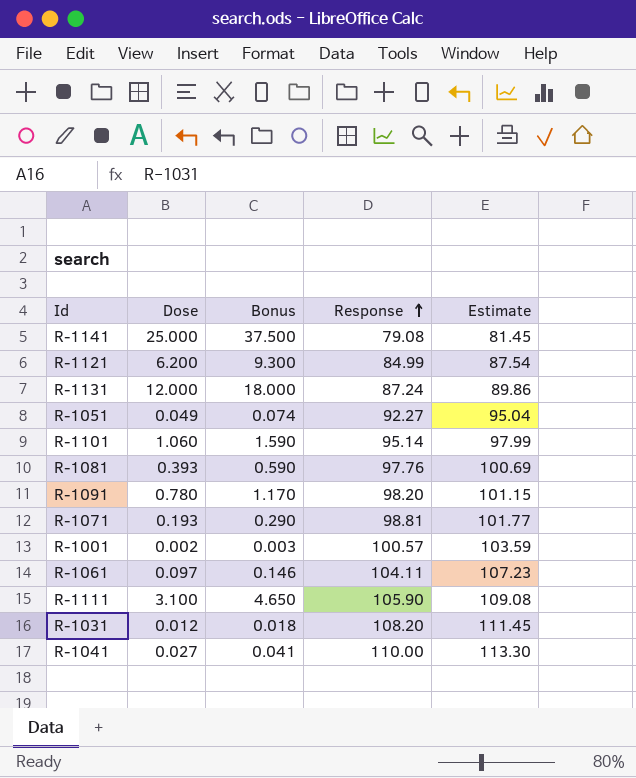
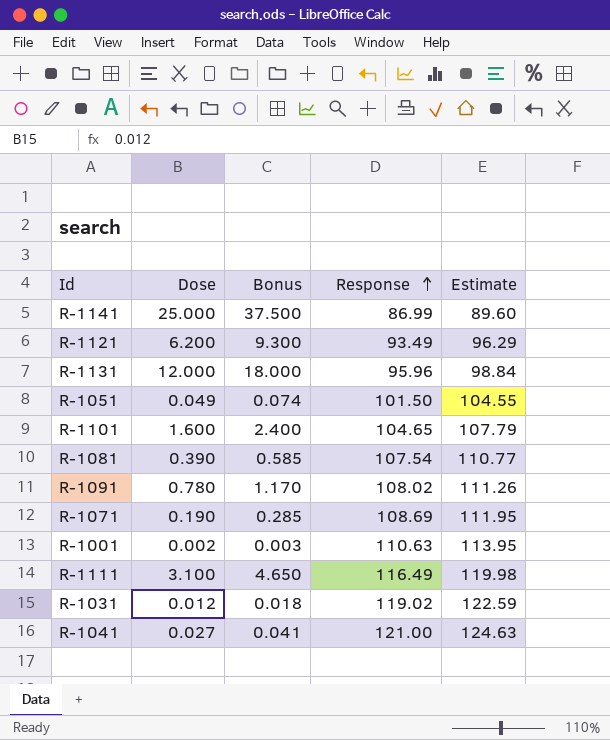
row R-1061: 0.097 | 0.146 | 104.11 | 107.23 -> none
R-1141 | Response: 79.08 -> 86.99
R-1141 | Estimate: 81.45 -> 89.60
R-1121 | Response: 84.99 -> 93.49
R-1121 | Estimate: 87.54 -> 96.29
R-1131 | Response: 87.24 -> 95.96
R-1131 | Estimate: 89.86 -> 98.84
R-1051 | Response: 92.27 -> 101.50
R-1051 | Estimate: 95.04 -> 104.55
R-1101 | Dose: 1.060 -> 1.600
R-1101 | Bonus: 1.590 -> 2.400
R-1101 | Response: 95.14 -> 104.65
R-1101 | Estimate: 97.99 -> 107.79
R-1081 | Dose: 0.393 -> 0.390
R-1081 | Bonus: 0.590 -> 0.585
R-1081 | Response: 97.76 -> 107.54
R-1081 | Estimate: 100.69 -> 110.77
R-1091 | Response: 98.20 -> 108.02
R-1091 | Estimate: 101.15 -> 111.26
R-1071 | Dose: 0.193 -> 0.190
R-1071 | Bonus: 0.290 -> 0.285
R-1071 | Response: 98.81 -> 108.69
R-1071 | Estimate: 101.77 -> 111.95
R-1001 | Response: 100.57 -> 110.63
R-1001 | Estimate: 103.59 -> 113.95
R-1111 | Response: 105.90 -> 116.49
R-1111 | Estimate: 109.08 -> 119.98
R-1031 | Response: 108.20 -> 119.02
R-1031 | Estimate: 111.45 -> 122.59
R-1041 | Response: 110.00 -> 121.00
R-1041 | Estimate: 113.30 -> 124.63

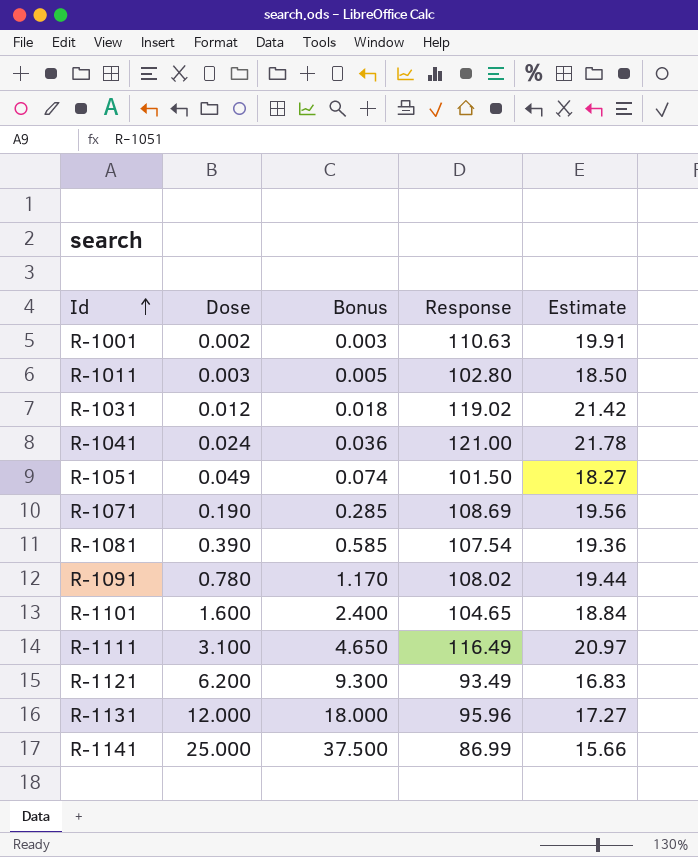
row order: Response ascending -> Id ascending
column Estimate | formula: [Response] * 1.03 -> [Response] * 0.18
row R-1011: none -> 0.003 | 0.005 | 102.80 | 18.50
R-1041 | Dose: 0.027 -> 0.024
R-1041 | Bonus: 0.041 -> 0.036

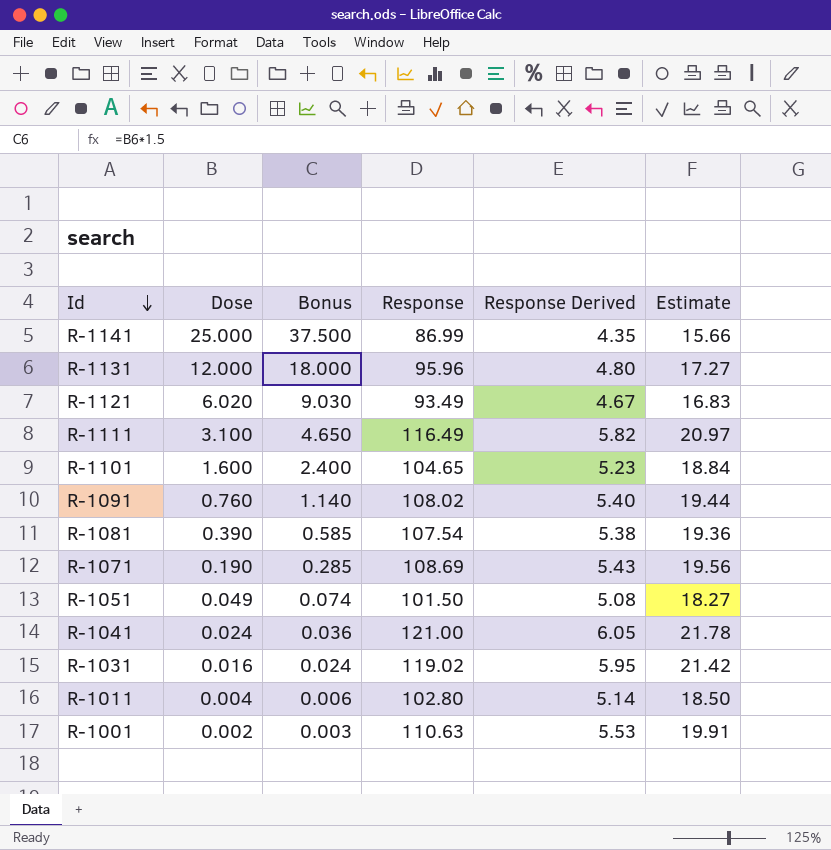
row order: Id ascending -> Id descending
column Response Derived | formula: none -> [Response] * 0.05
R-1121 | Dose: 6.200 -> 6.020
R-1121 | Bonus: 9.300 -> 9.030
R-1091 | Dose: 0.780 -> 0.760
R-1091 | Bonus: 1.170 -> 1.140
R-1031 | Dose: 0.012 -> 0.016
R-1031 | Bonus: 0.018 -> 0.024
R-1011 | Dose: 0.003 -> 0.004
R-1011 | Bonus: 0.005 -> 0.006

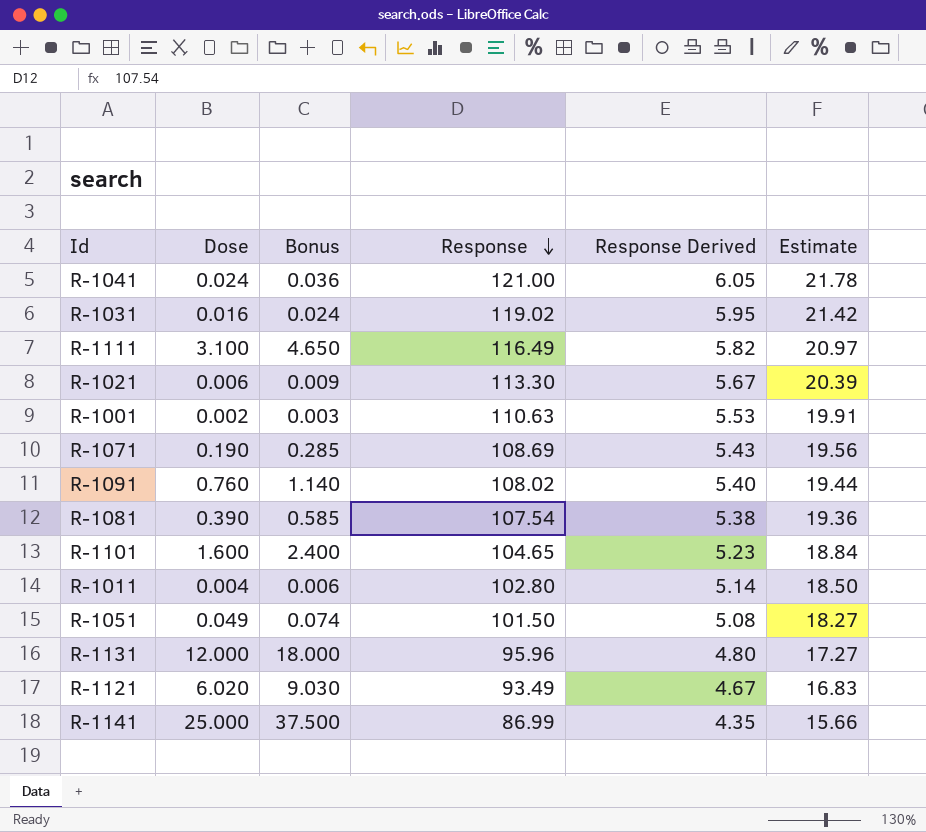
row order: Id descending -> Response descending
row R-1021: none -> 0.006 | 0.009 | 113.30 | 5.67 | 20.39

